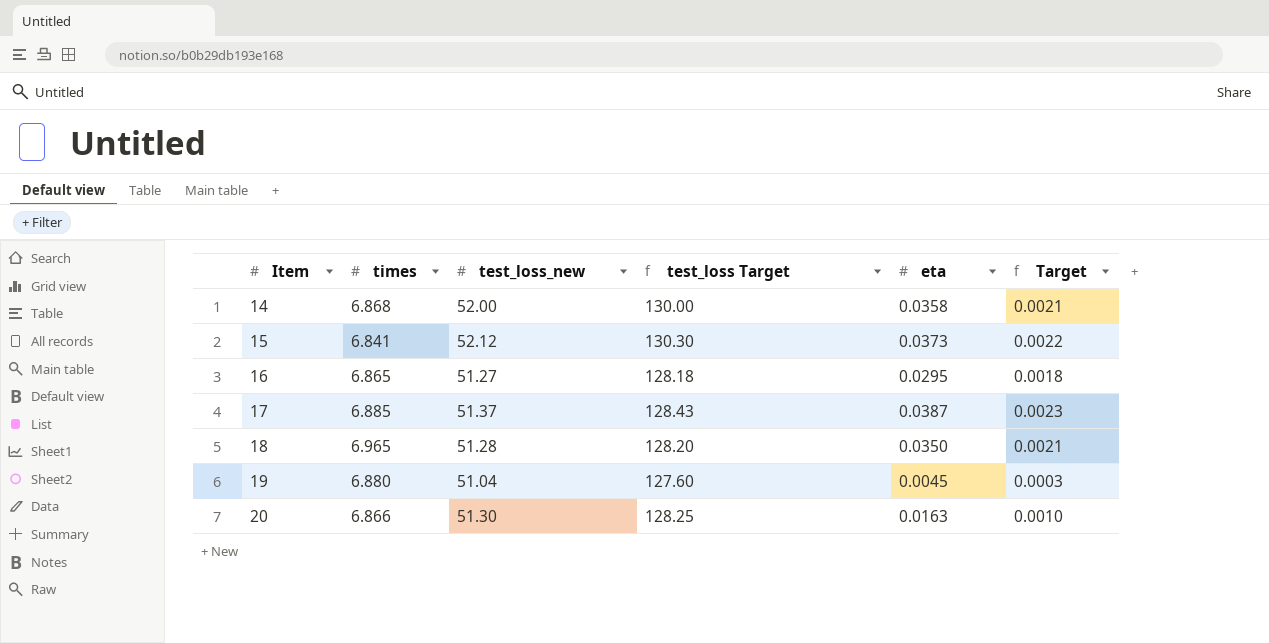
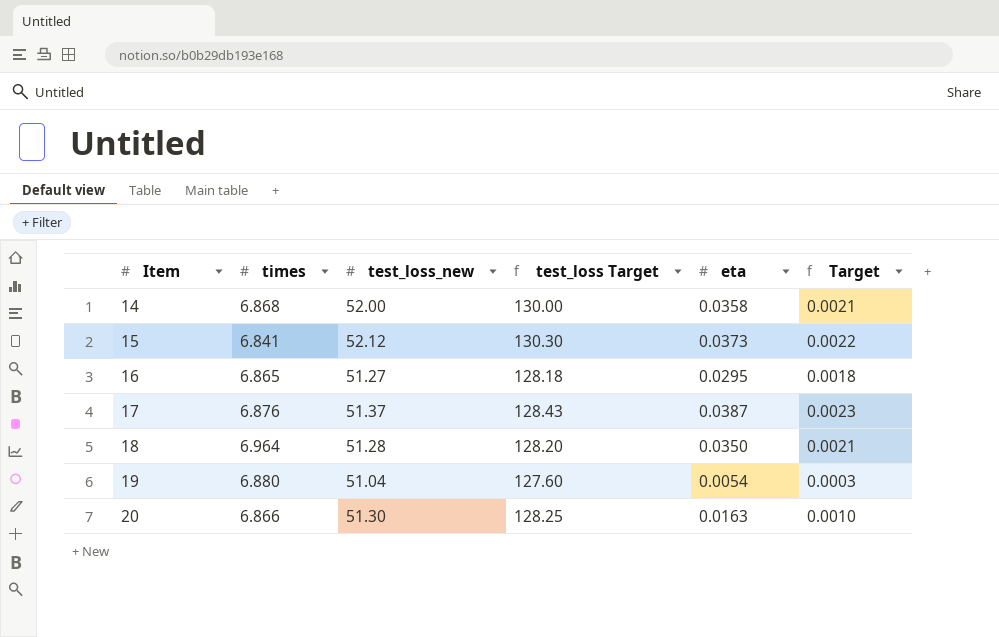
17 | times: 6.885 -> 6.876
18 | times: 6.965 -> 6.964
19 | eta: 0.0045 -> 0.0054

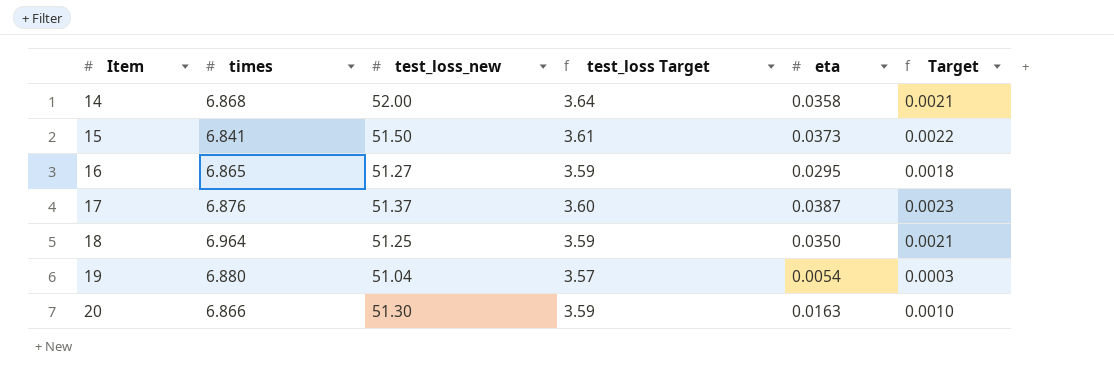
column test_loss Target | formula: [test_loss_new] * 2.5 -> [test_loss_new] * 0.07
15 | test_loss_new: 52.12 -> 51.50
18 | test_loss_new: 51.28 -> 51.25

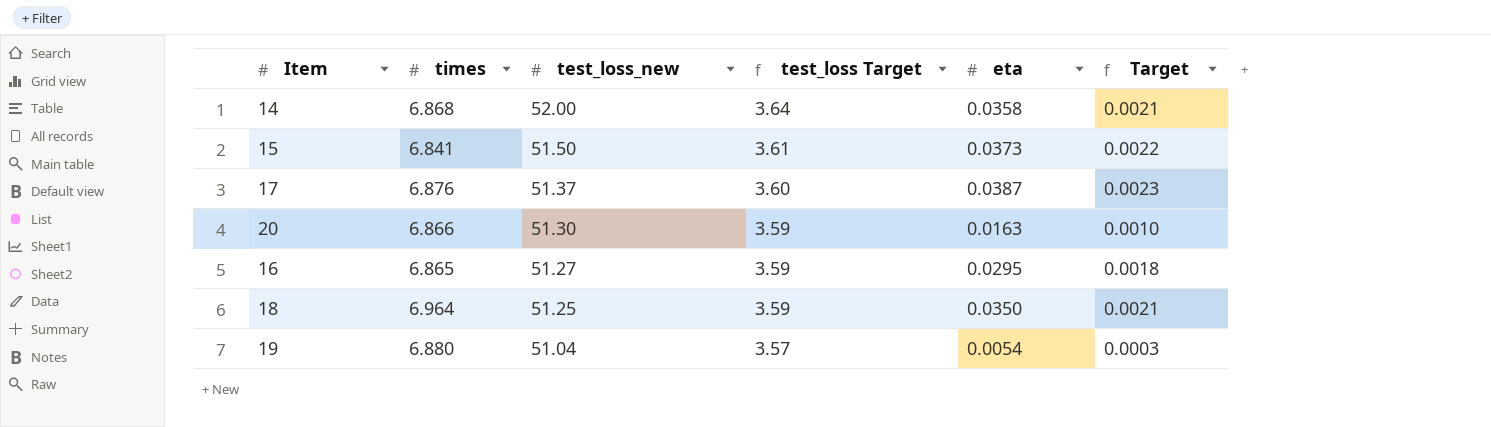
row order: Item ascending -> test_loss_new descending

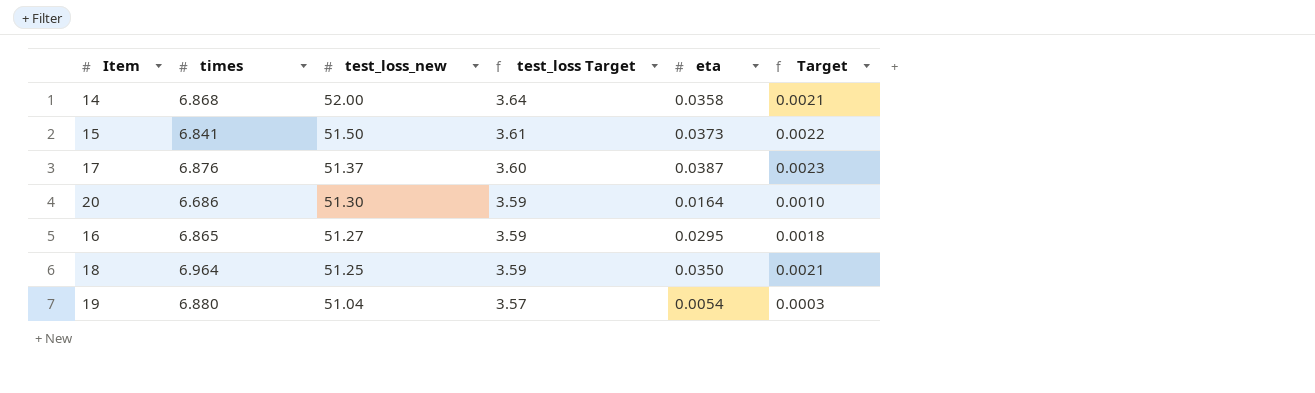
20 | times: 6.866 -> 6.686
20 | eta: 0.0163 -> 0.0164

